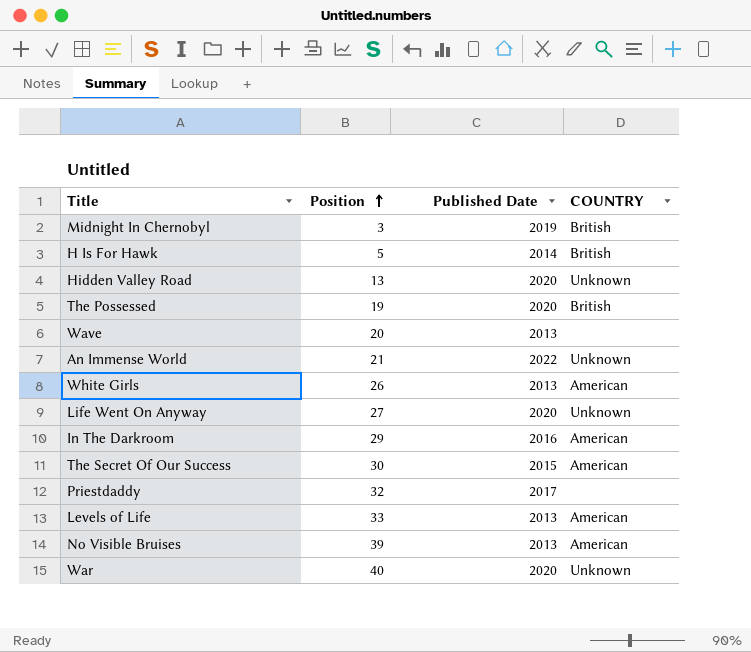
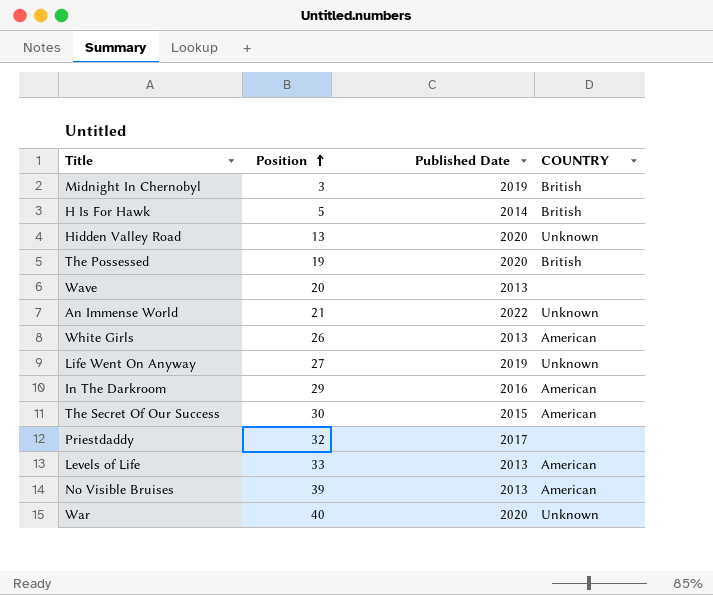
Life Went On Anyway | Published Date: 2020 -> 2019

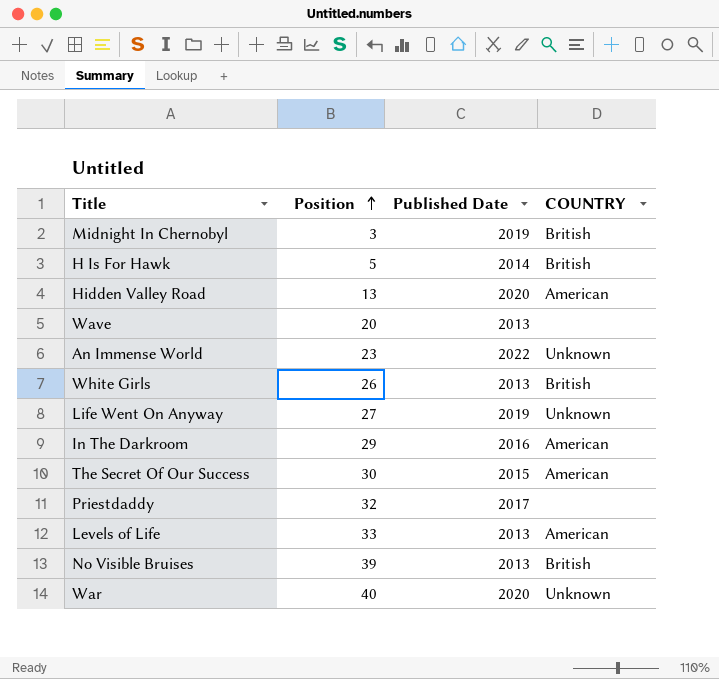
row The Possessed: 19 | 2020 | British -> none
Hidden Valley Road | COUNTRY: Unknown -> American
An Immense World | Position: 21 -> 23
White Girls | COUNTRY: American -> British
No Visible Bruises | COUNTRY: American -> British

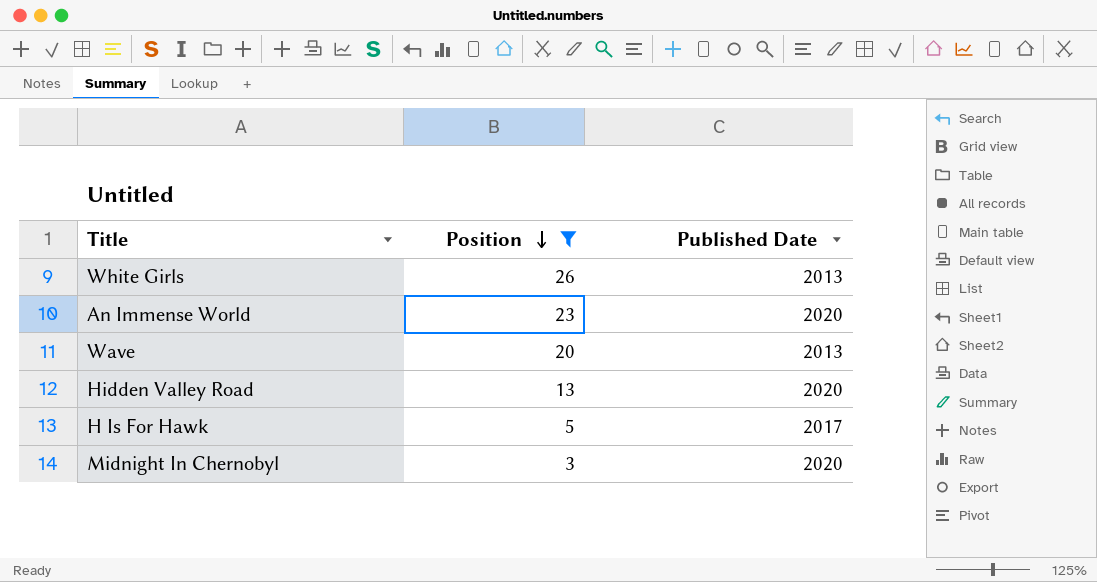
filter: none -> Position <= 26
row order: Position ascending -> Position descending
column COUNTRY | position: 4 -> none
An Immense World | Published Date: 2022 -> 2020
H Is For Hawk | Published Date: 2014 -> 2017
Midnight In Chernobyl | Published Date: 2019 -> 2020

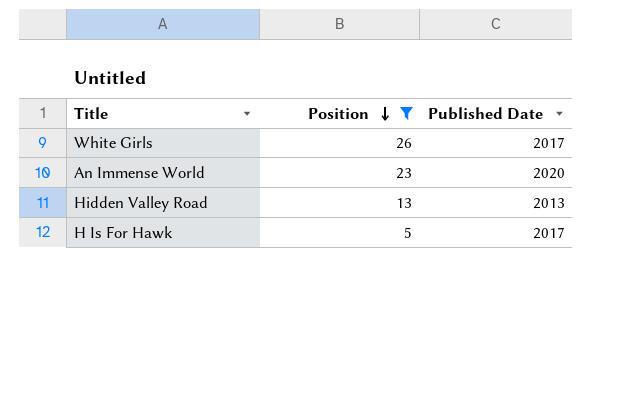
row Wave: 20 | 2013 -> none
row Midnight In Chernobyl: 3 | 2020 -> none
White Girls | Published Date: 2013 -> 2017
Hidden Valley Road | Published Date: 2020 -> 2013

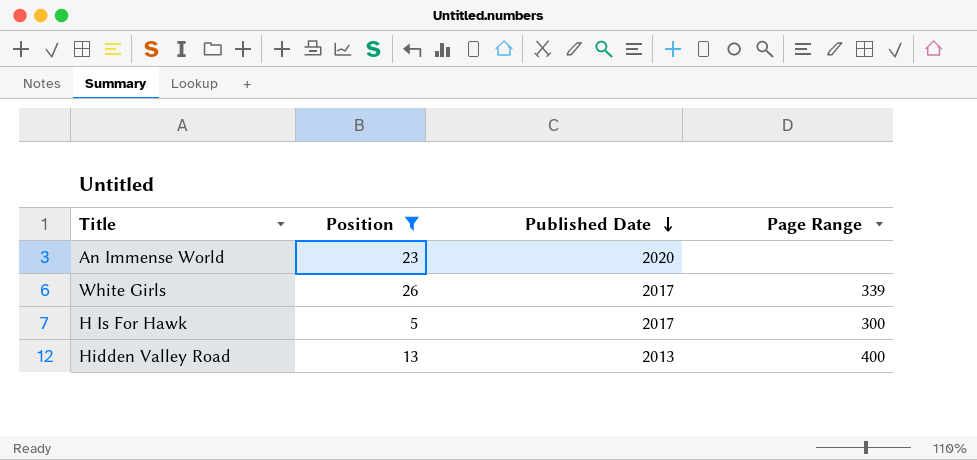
row order: Position descending -> Published Date descending
column Page Range | position: none -> 4

